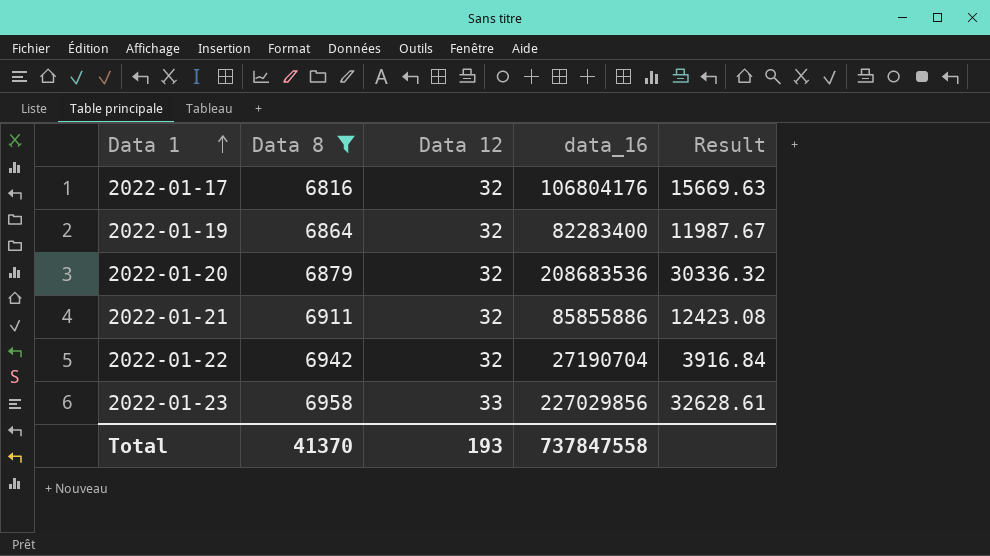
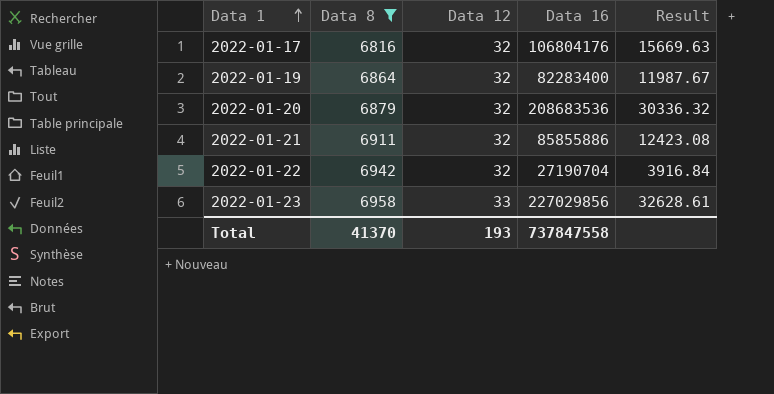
column name: data_16 -> Data 16

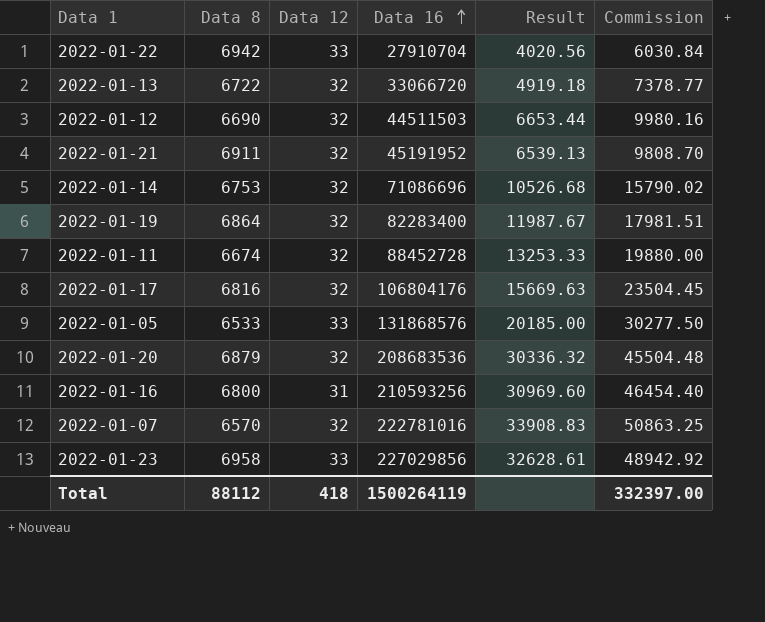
filter: Data 8 >= 6816 -> none
row order: Data 1 ascending -> Data 16 ascending
column Commission | formula: none -> [Result] * 1.5
2022-01-22 | Data 12: 32 -> 33
2022-01-22 | Data 16: 27190704 -> 27910704
2022-01-22 | Result: 3916.84 -> 4020.56
2022-01-21 | Data 16: 85855886 -> 45191952
2022-01-21 | Result: 12423.08 -> 6539.13
Total | Data 8: 41370 -> 88112
Total | Data 12: 193 -> 418
Total | Data 16: 737847558 -> 1500264119

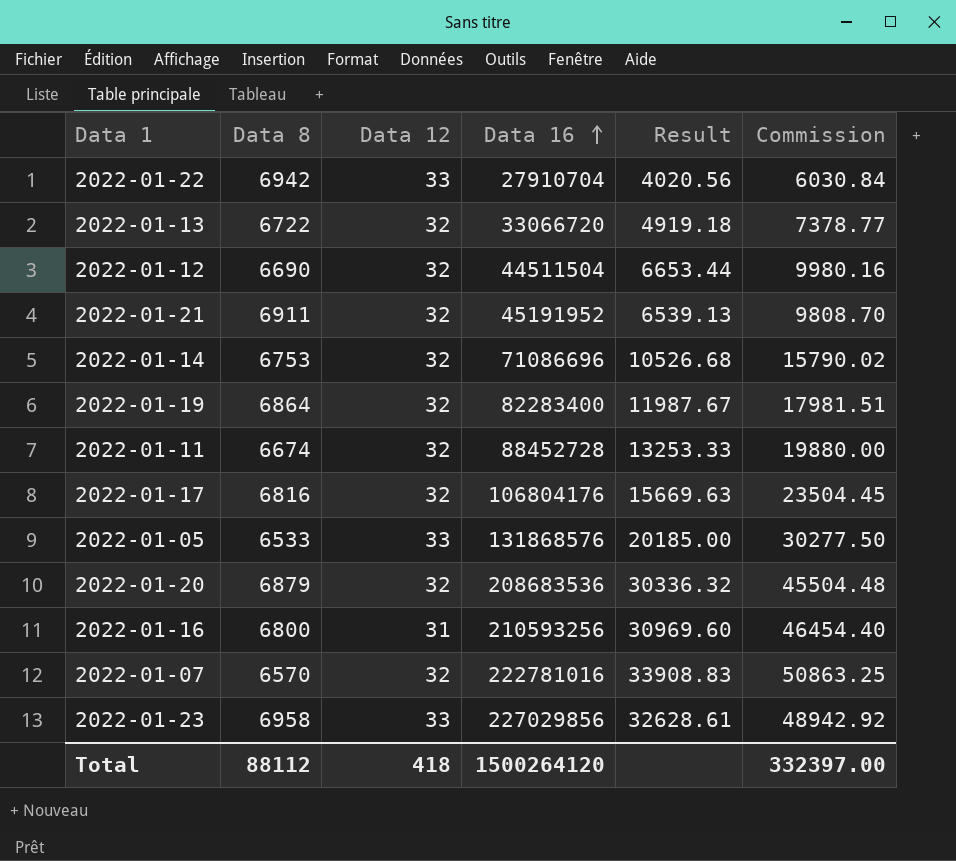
2022-01-12 | Data 16: 44511503 -> 44511504
Total | Data 16: 1500264119 -> 1500264120

